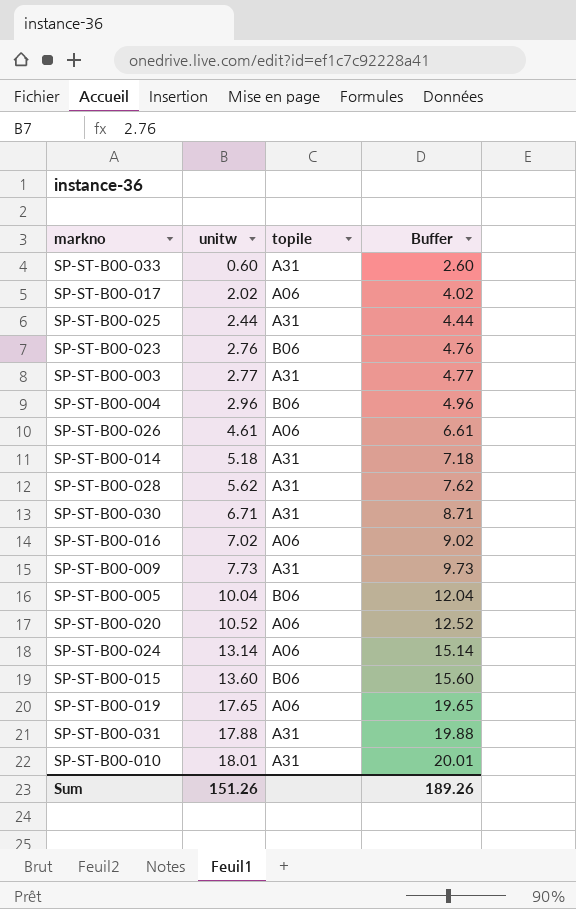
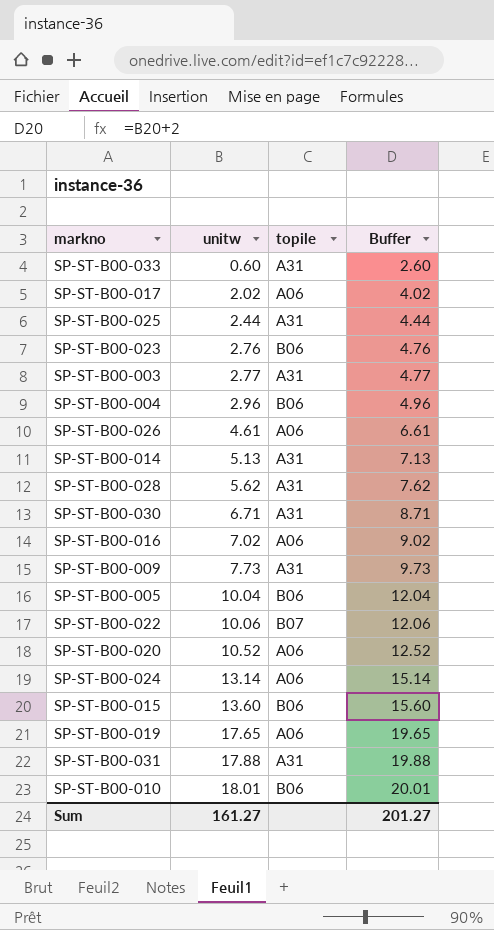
SP-ST-B00-014 | unitw: 5.18 -> 5.13
SP-ST-B00-014 | Buffer: 7.18 -> 7.13
row SP-ST-B00-022: none -> 10.06 | B07 | 12.06
SP-ST-B00-010 | topile: A31 -> B06
Sum | unitw: 151.26 -> 161.27
Sum | Buffer: 189.26 -> 201.27

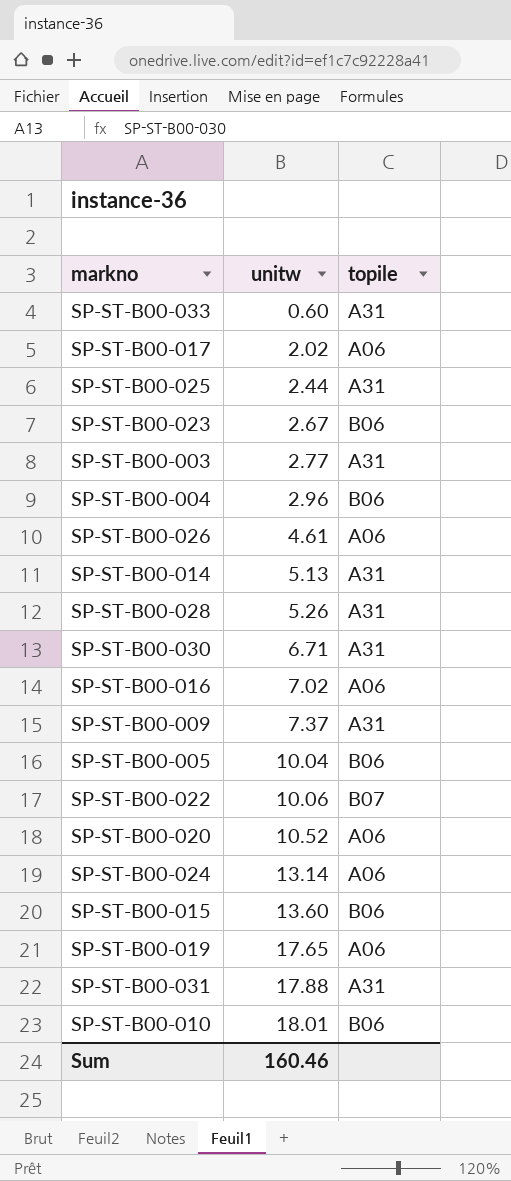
column Buffer | formula: [unitw] + 2 -> none
SP-ST-B00-023 | unitw: 2.76 -> 2.67
SP-ST-B00-028 | unitw: 5.62 -> 5.26
SP-ST-B00-009 | unitw: 7.73 -> 7.37
Sum | unitw: 161.27 -> 160.46

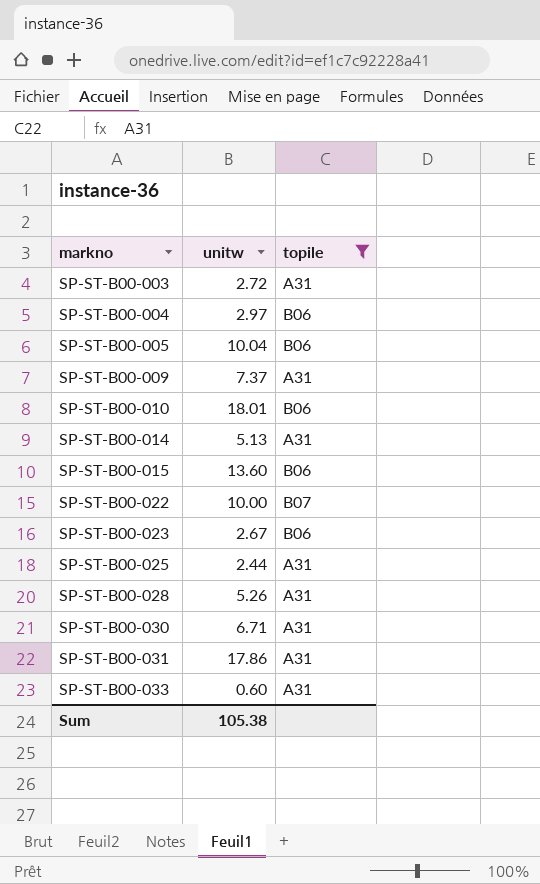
filter: none -> topile != A06
row order: unitw ascending -> markno ascending
SP-ST-B00-003 | unitw: 2.77 -> 2.72
SP-ST-B00-004 | unitw: 2.96 -> 2.97
SP-ST-B00-022 | unitw: 10.06 -> 10.00
SP-ST-B00-031 | unitw: 17.88 -> 17.86
Sum | unitw: 160.46 -> 105.38

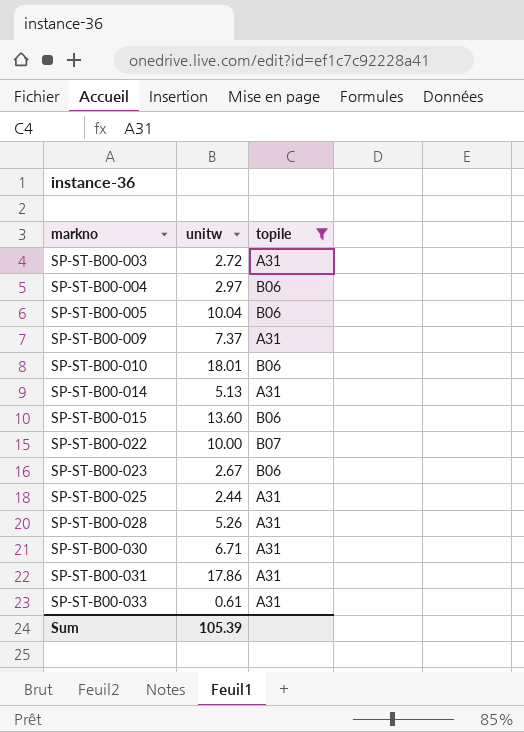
SP-ST-B00-033 | unitw: 0.60 -> 0.61
Sum | unitw: 105.38 -> 105.39

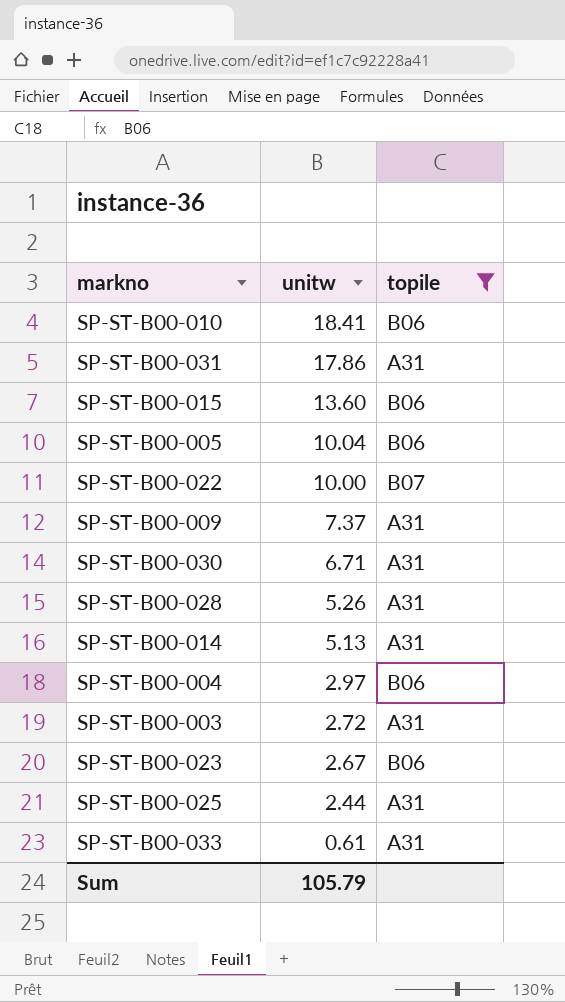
row order: markno ascending -> unitw descending
SP-ST-B00-010 | unitw: 18.01 -> 18.41
Sum | unitw: 105.39 -> 105.79

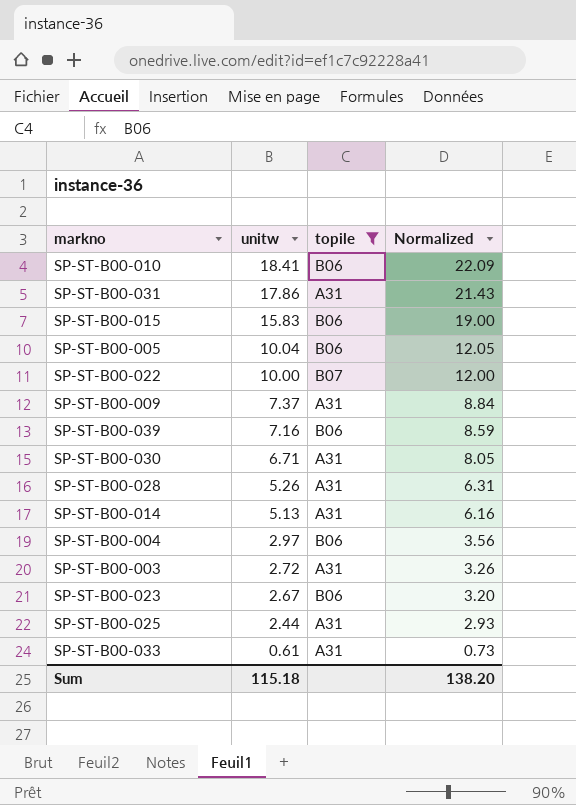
column Normalized | formula: none -> [unitw] * 1.2
SP-ST-B00-015 | unitw: 13.60 -> 15.83
row SP-ST-B00-039: none -> 7.16 | B06 | 8.59
Sum | unitw: 105.79 -> 115.18

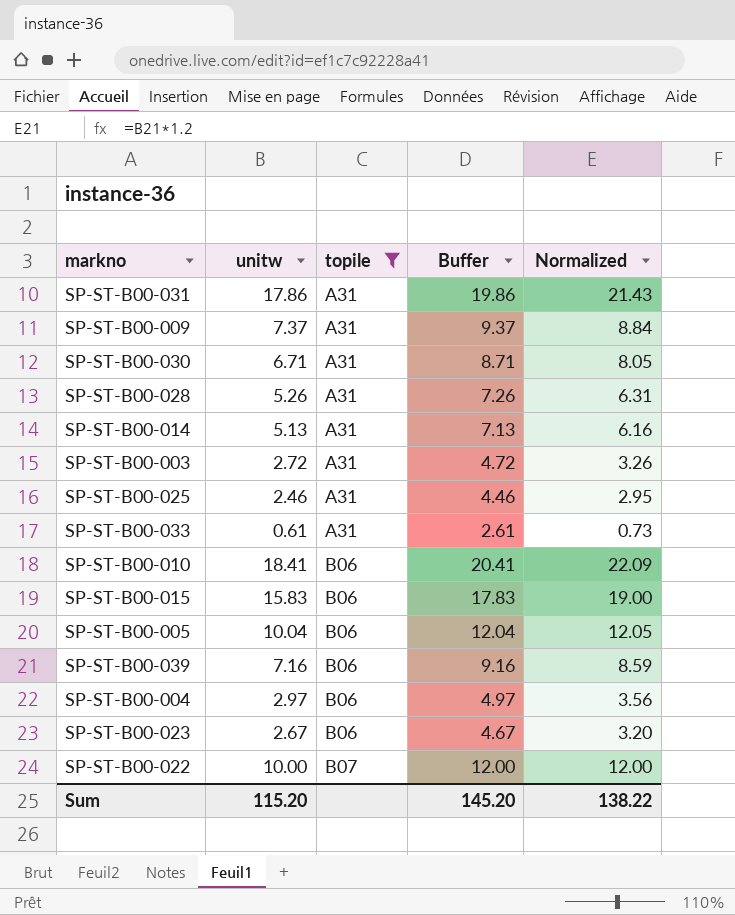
row order: unitw descending -> topile ascending
column Buffer | formula: none -> [unitw] + 2
SP-ST-B00-025 | unitw: 2.44 -> 2.46
SP-ST-B00-025 | Normalized: 2.93 -> 2.95
Sum | unitw: 115.18 -> 115.20
Sum | Normalized: 138.20 -> 138.22

